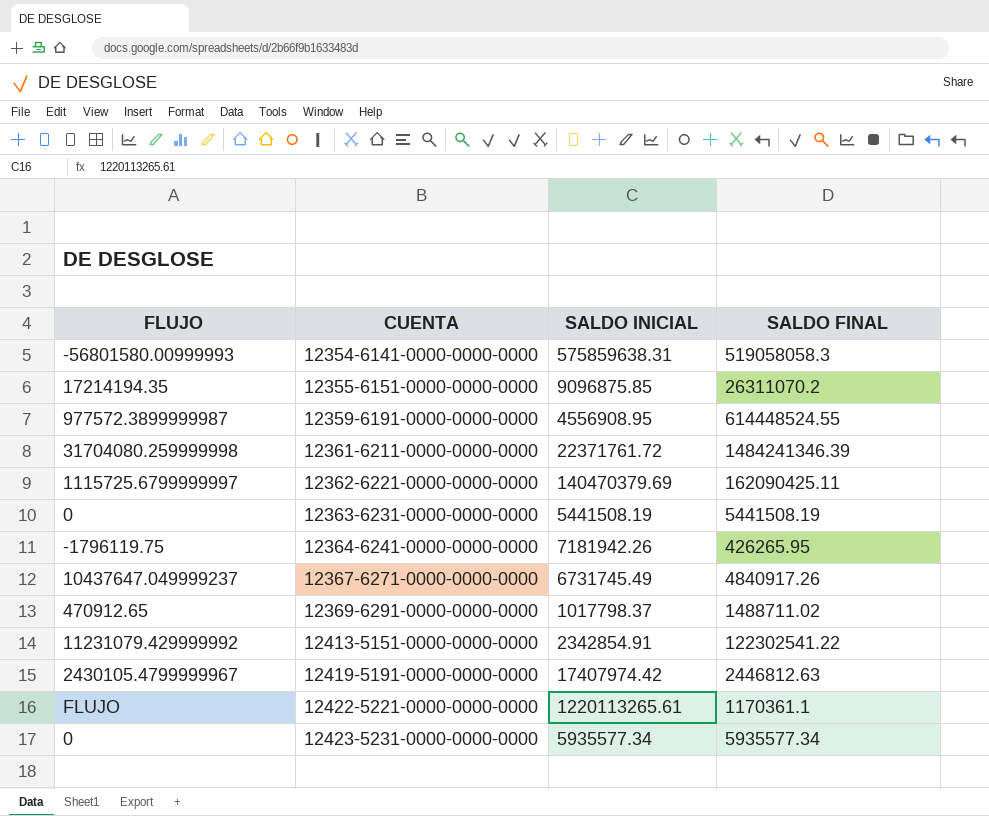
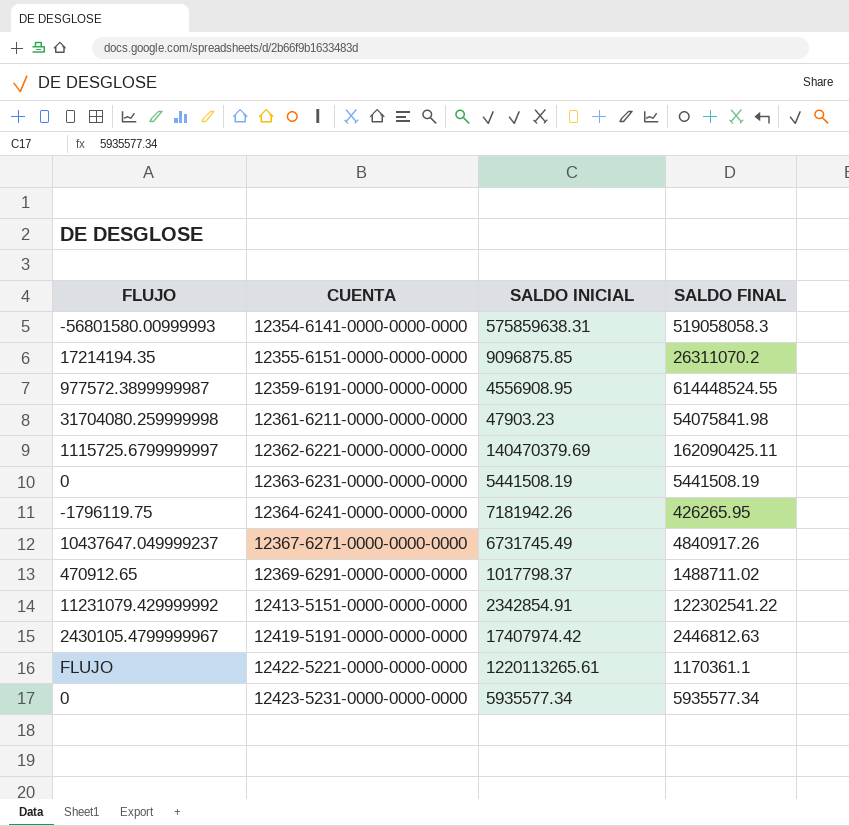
12361-6211-0000-0000-0000 | SALDO INICIAL: 22371761.72 -> 47903.23
12361-6211-0000-0000-0000 | SALDO FINAL: 1484241346.39 -> 54075841.98

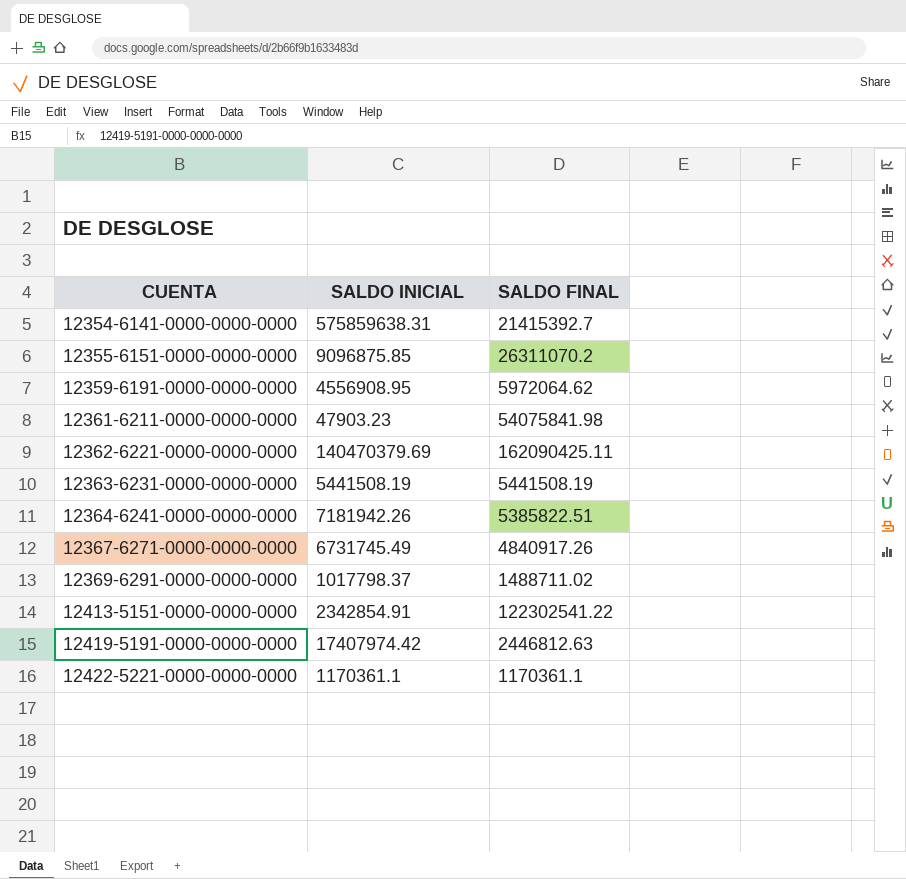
column FLUJO | position: 1 -> none
row 12423-5231-0000-0000-0000: 0 | 5935577.34 | 5935577.34 -> none
12354-6141-0000-0000-0000 | SALDO FINAL: 519058058.3 -> 21415392.7
12359-6191-0000-0000-0000 | SALDO FINAL: 614448524.55 -> 5972064.62
12364-6241-0000-0000-0000 | SALDO FINAL: 426265.95 -> 5385822.51
12422-5221-0000-0000-0000 | SALDO INICIAL: 1220113265.61 -> 1170361.1

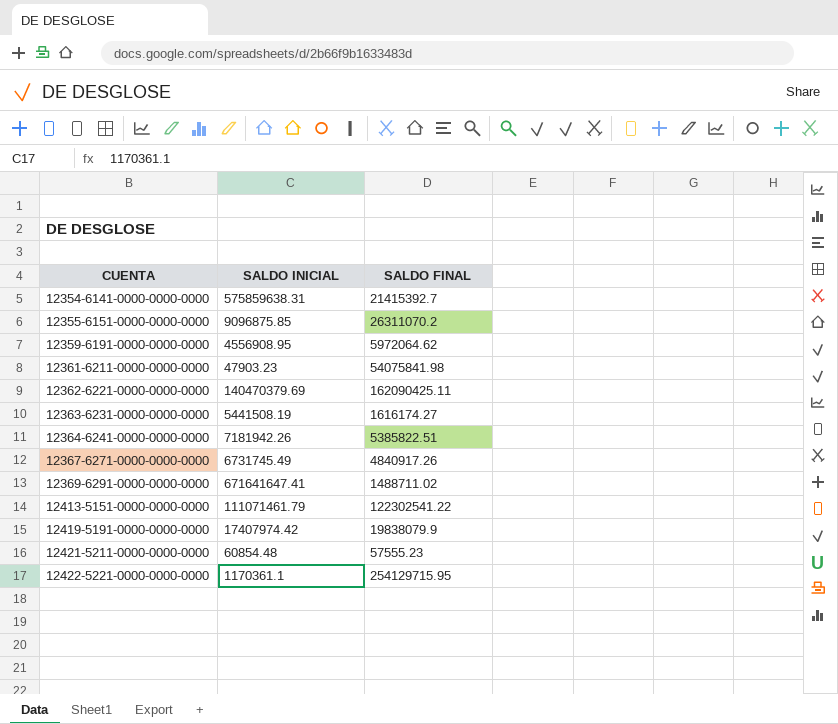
12363-6231-0000-0000-0000 | SALDO FINAL: 5441508.19 -> 1616174.27
12369-6291-0000-0000-0000 | SALDO INICIAL: 1017798.37 -> 671641647.41
12413-5151-0000-0000-0000 | SALDO INICIAL: 2342854.91 -> 111071461.79
12419-5191-0000-0000-0000 | SALDO FINAL: 2446812.63 -> 19838079.9
row 12421-5211-0000-0000-0000: none -> 60854.48 | 57555.23
12422-5221-0000-0000-0000 | SALDO FINAL: 1170361.1 -> 254129715.95

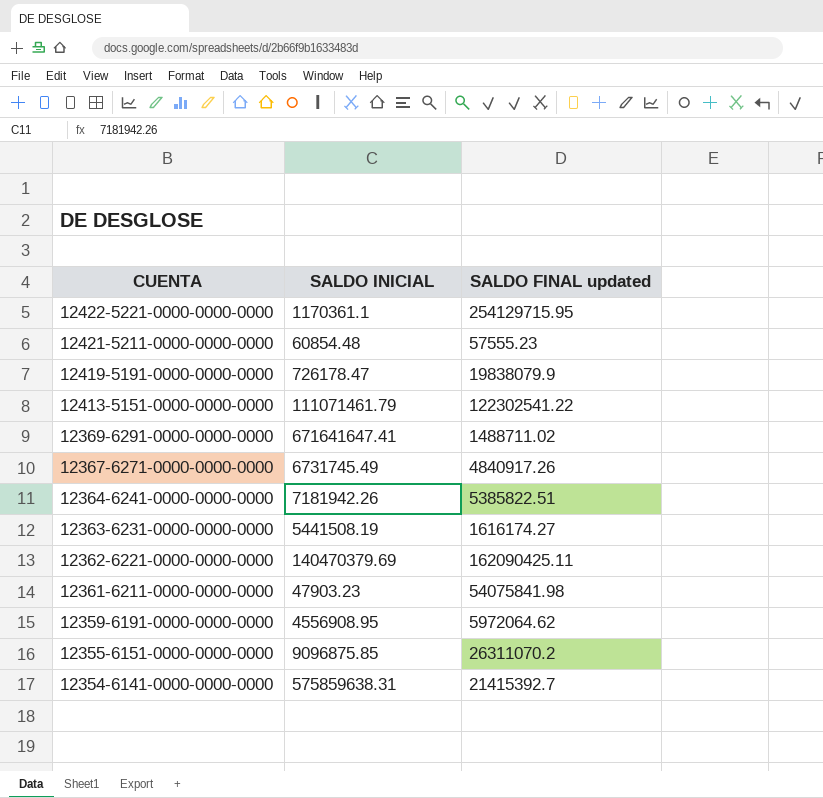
row order: CUENTA ascending -> CUENTA descending
column name: SALDO FINAL -> SALDO FINAL updated
12419-5191-0000-0000-0000 | SALDO INICIAL: 17407974.42 -> 726178.47

